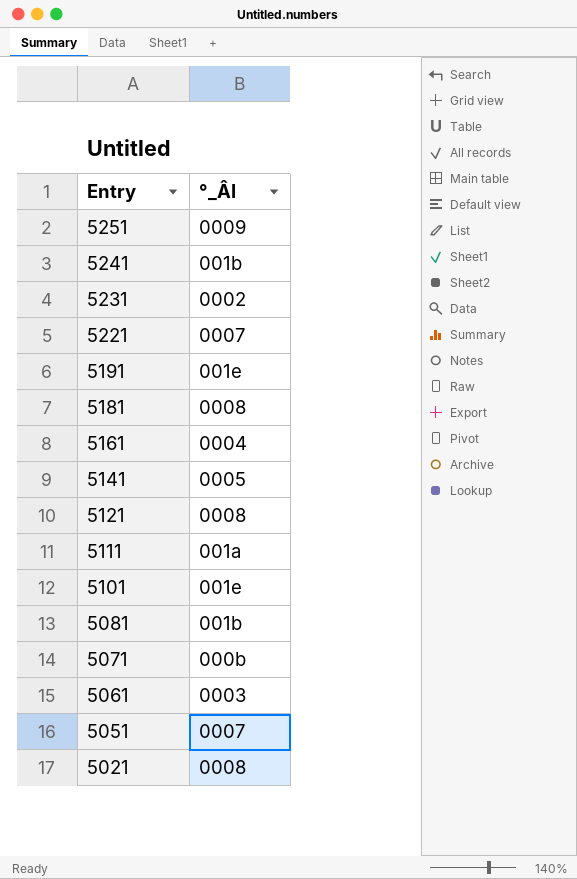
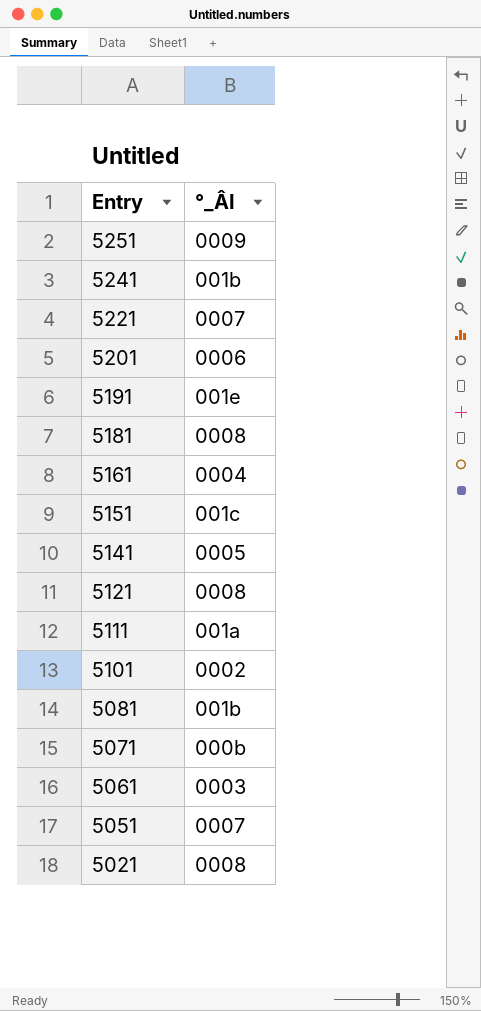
row 5231: 0002 -> none
row 5201: none -> 0006
row 5151: none -> 001c
5101 | °_ÂI: 001e -> 0002

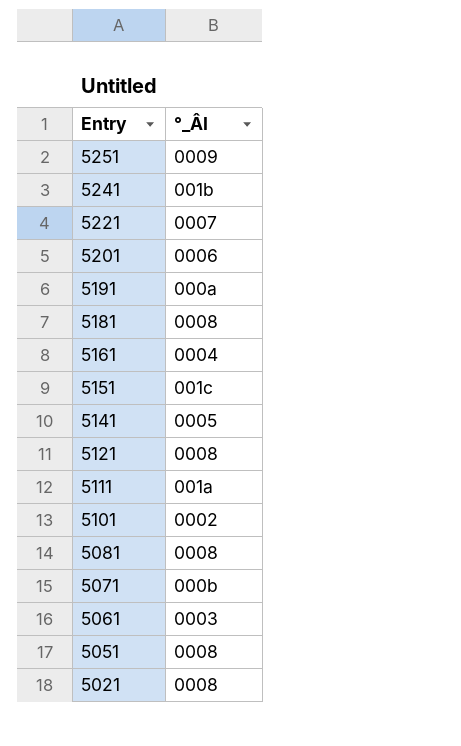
5191 | °_ÂI: 001e -> 000a
5081 | °_ÂI: 001b -> 0008
5051 | °_ÂI: 0007 -> 0008

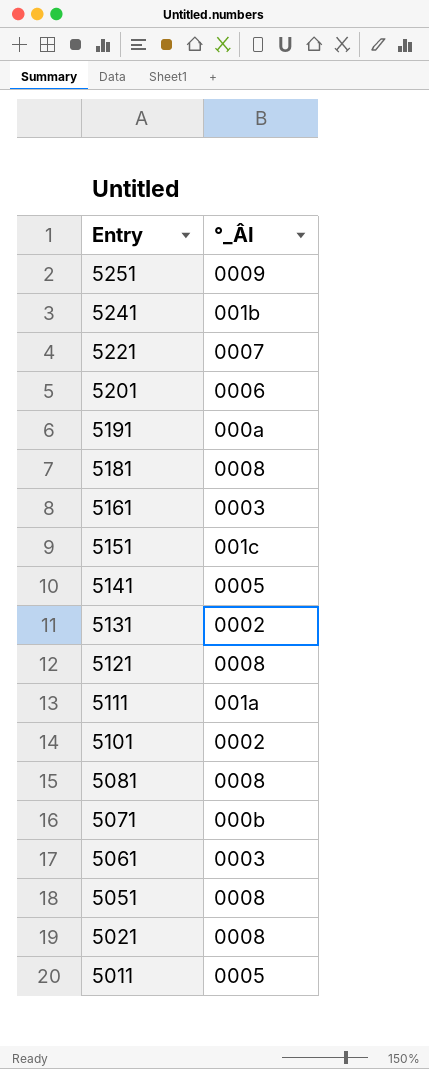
5161 | °_ÂI: 0004 -> 0003
row 5131: none -> 0002
row 5011: none -> 0005

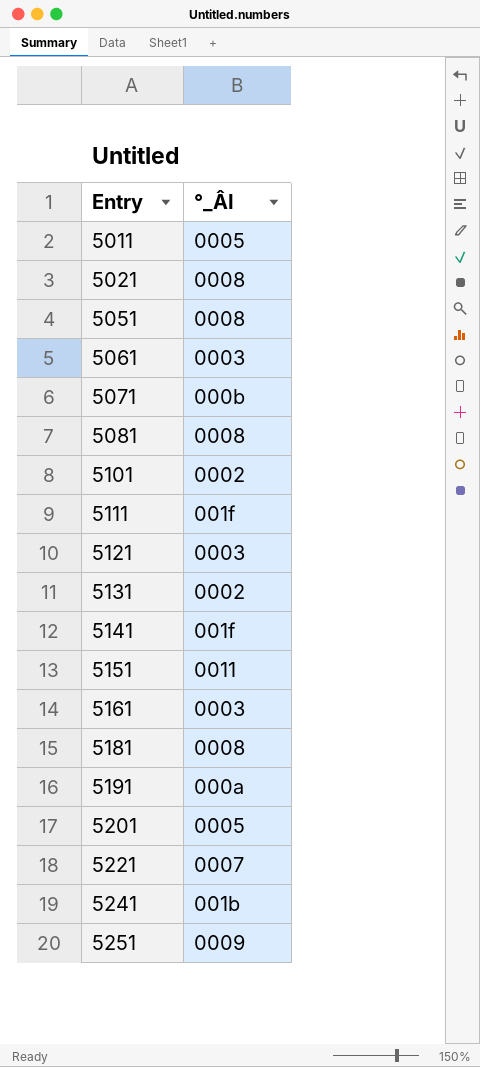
row order: Entry descending -> Entry ascending
5111 | °_ÂI: 001a -> 001f
5121 | °_ÂI: 0008 -> 0003
5141 | °_ÂI: 0005 -> 001f
5151 | °_ÂI: 001c -> 0011
5201 | °_ÂI: 0006 -> 0005

